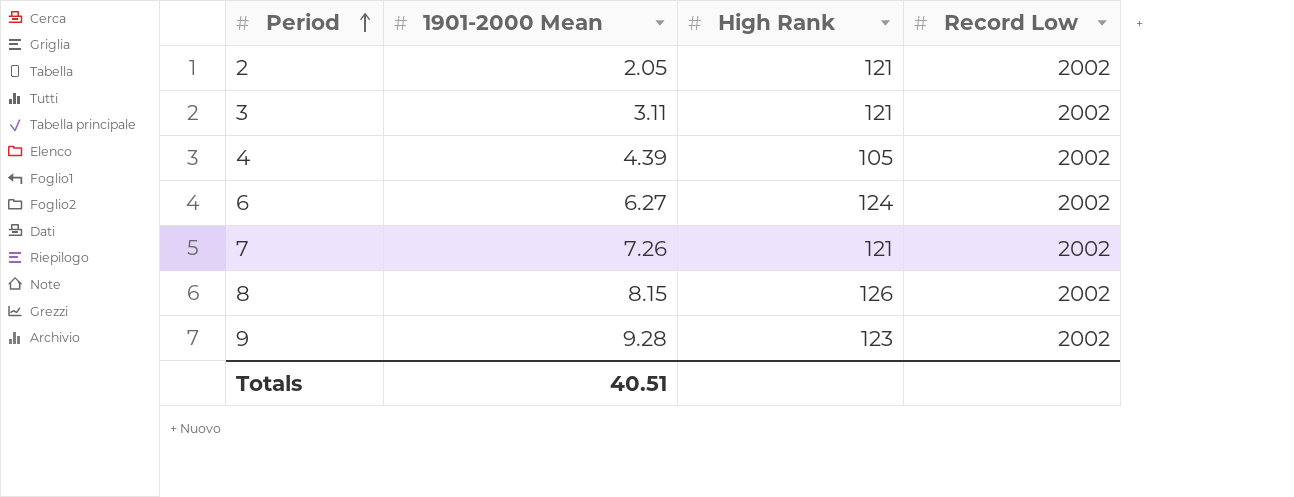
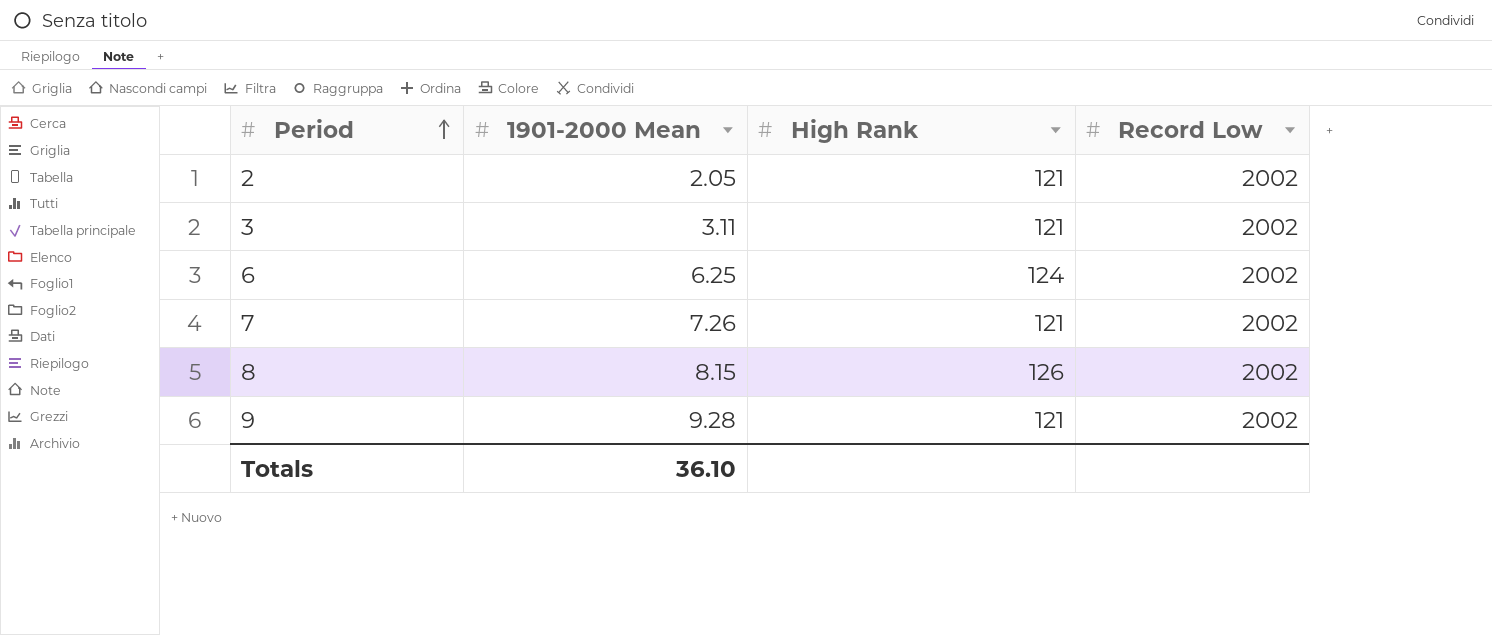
row 4: 4.39 | 105 | 2002 -> none
6 | 1901-2000 Mean: 6.27 -> 6.25
9 | High Rank: 123 -> 121
Totals | 1901-2000 Mean: 40.51 -> 36.10

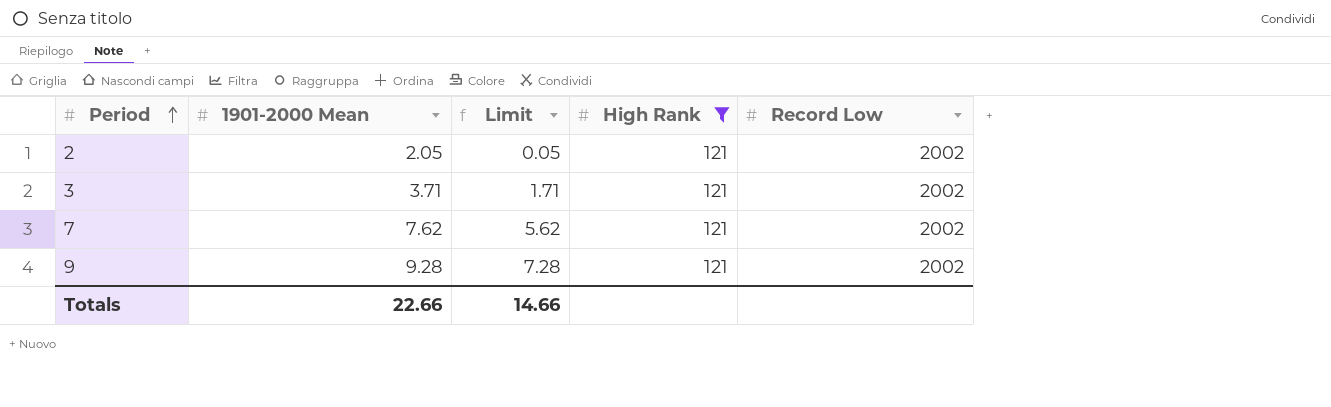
filter: none -> High Rank = 121
column Limit | formula: none -> [1901-2000 Mean] - 2
3 | 1901-2000 Mean: 3.11 -> 3.71
7 | 1901-2000 Mean: 7.26 -> 7.62
Totals | 1901-2000 Mean: 36.10 -> 22.66

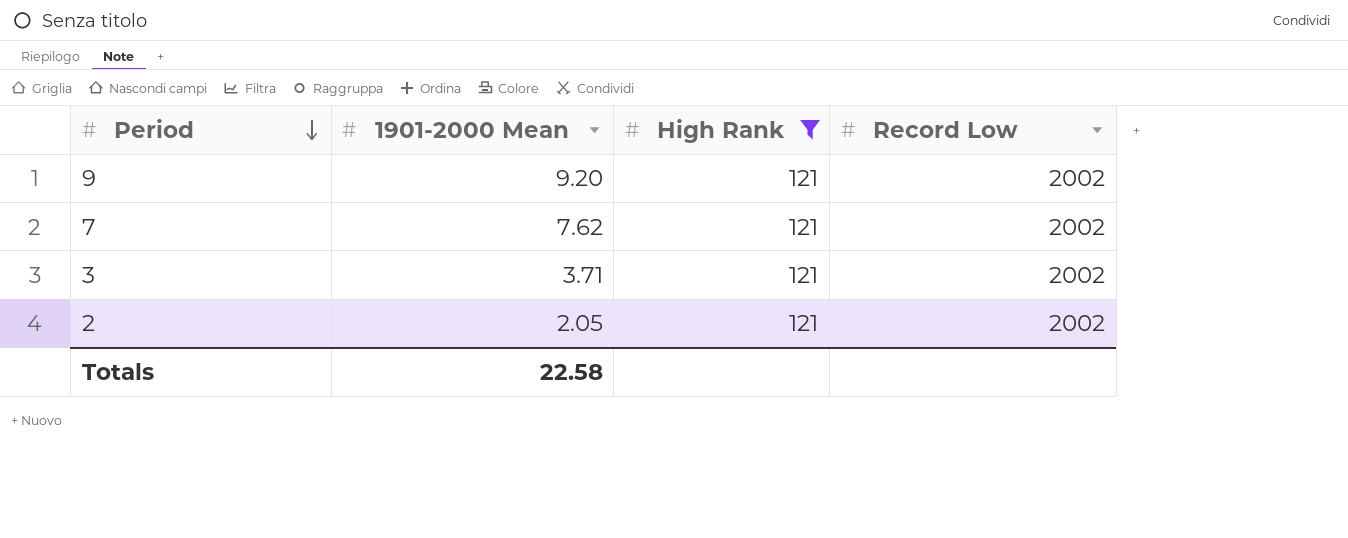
row order: Period ascending -> Period descending
column Limit | formula: [1901-2000 Mean] - 2 -> none
9 | 1901-2000 Mean: 9.28 -> 9.20
Totals | 1901-2000 Mean: 22.66 -> 22.58

